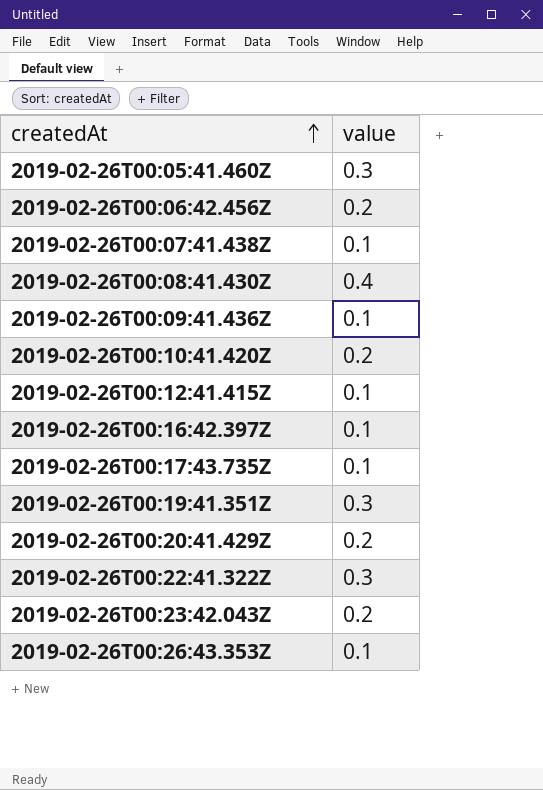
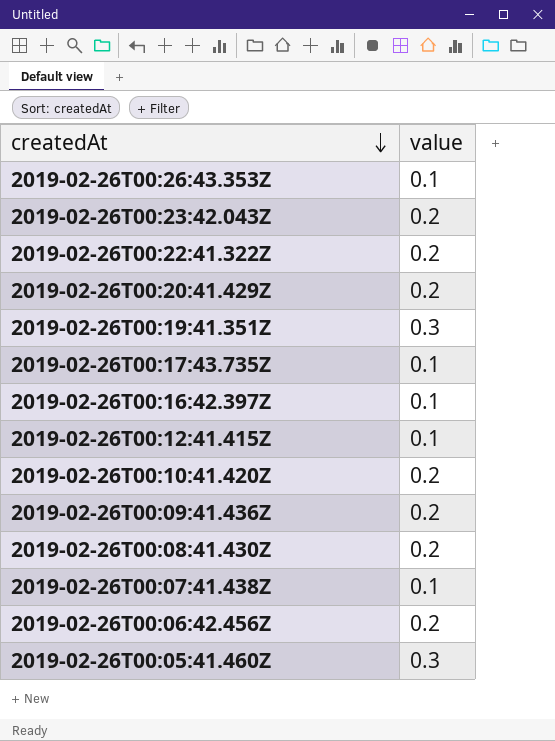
row order: createdAt ascending -> createdAt descending
2019-02-26T00:22:41.322Z | value: 0.3 -> 0.2
2019-02-26T00:09:41.436Z | value: 0.1 -> 0.2
2019-02-26T00:08:41.430Z | value: 0.4 -> 0.2

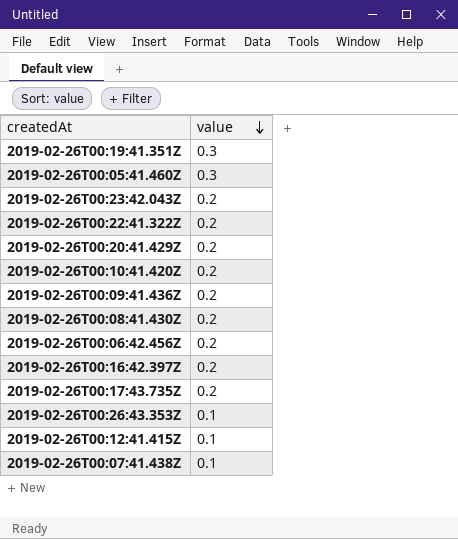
row order: createdAt descending -> value descending
2019-02-26T00:16:42.397Z | value: 0.1 -> 0.2
2019-02-26T00:17:43.735Z | value: 0.1 -> 0.2

